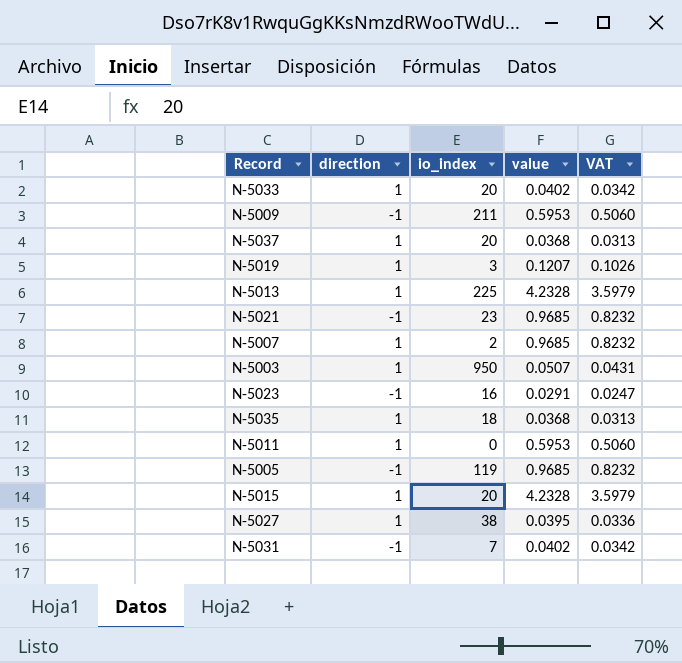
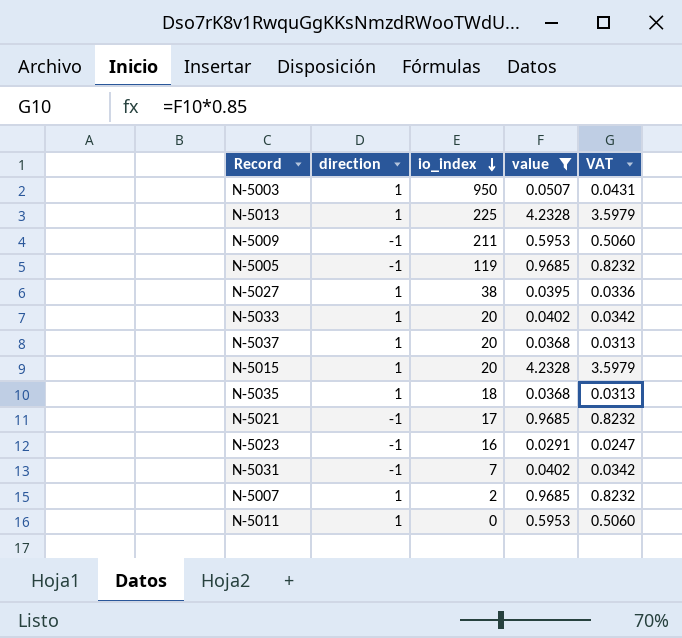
filter: none -> value != 0.1207
row order: none -> io_index descending
N-5021 | io_index: 23 -> 17

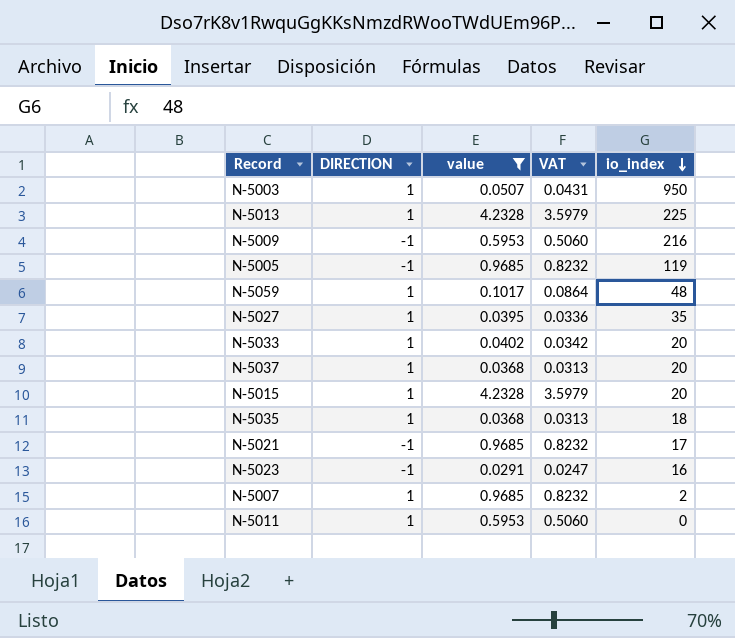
column name: direction -> DIRECTION
column io_index | position: 3 -> 5
row N-5031: -1 | 7 | 0.0402 | 0.0342 -> none
N-5009 | io_index: 211 -> 216
row N-5059: none -> 1 | 0.1017 | 0.0864 | 48
N-5027 | io_index: 38 -> 35

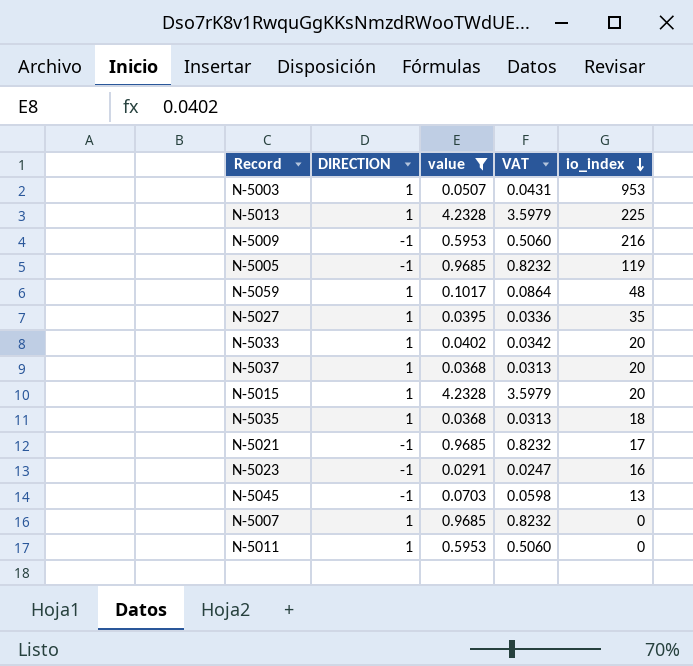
N-5003 | io_index: 950 -> 953
row N-5045: none -> -1 | 0.0703 | 0.0598 | 13
N-5007 | io_index: 2 -> 0

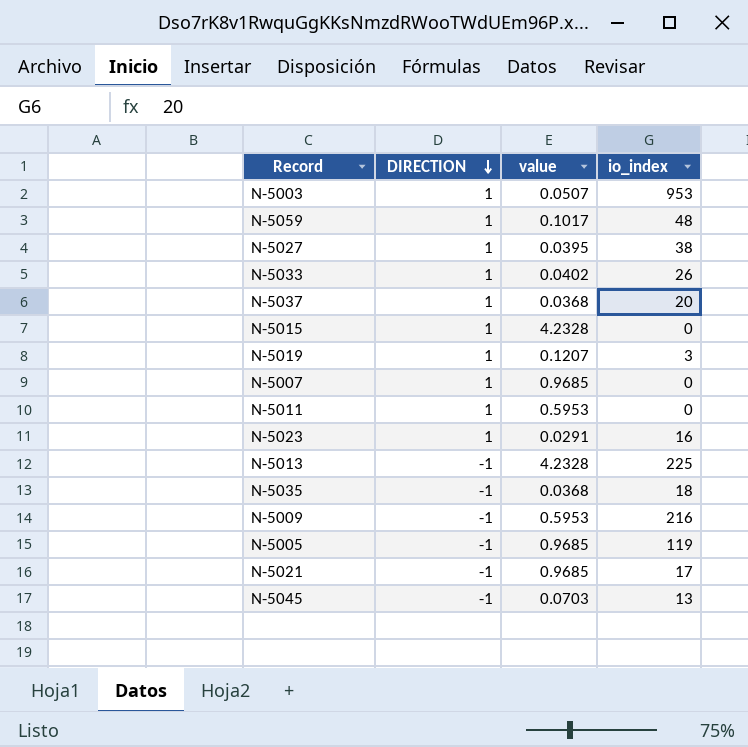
filter: value != 0.1207 -> none
row order: io_index descending -> DIRECTION descending
column VAT | formula: [value] * 0.85 -> none
N-5027 | io_index: 35 -> 38
N-5033 | io_index: 20 -> 26
N-5015 | io_index: 20 -> 0
N-5023 | DIRECTION: -1 -> 1
N-5013 | DIRECTION: 1 -> -1
N-5035 | DIRECTION: 1 -> -1

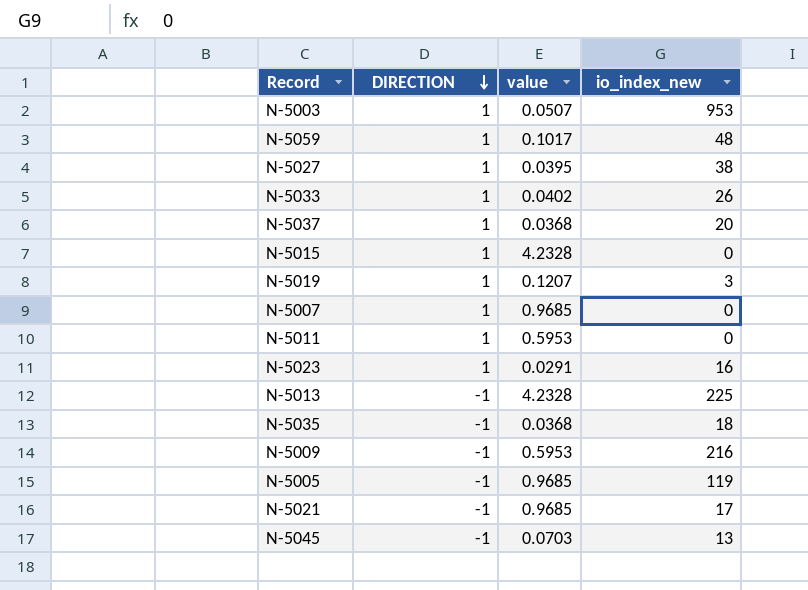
column name: io_index -> io_index_new

